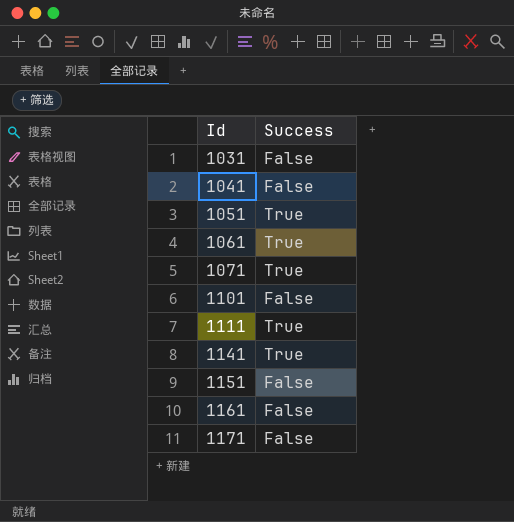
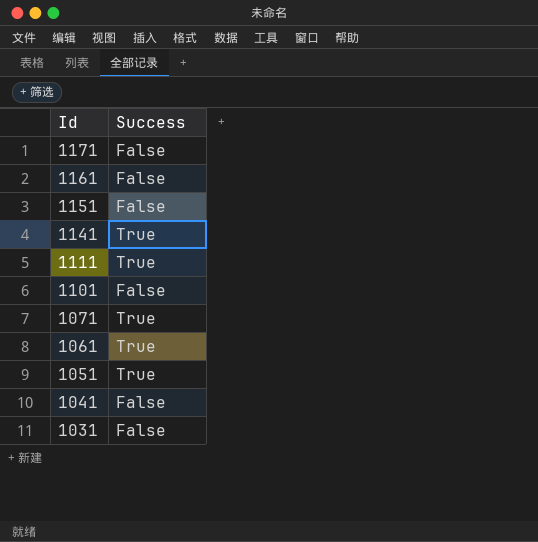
row order: Id ascending -> Id descending

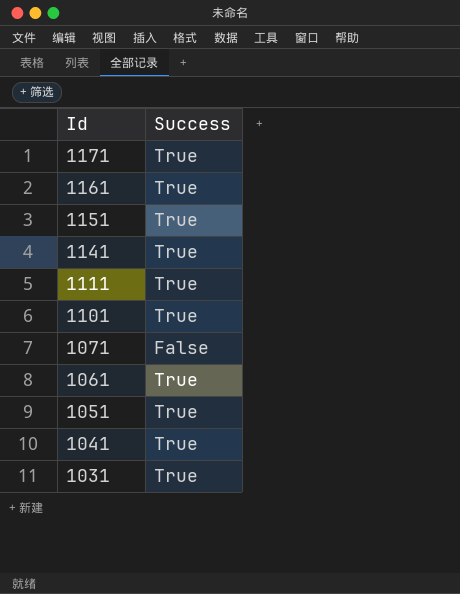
1171 | Success: False -> True
1161 | Success: False -> True
1151 | Success: False -> True
1101 | Success: False -> True
1071 | Success: True -> False
1041 | Success: False -> True
1031 | Success: False -> True

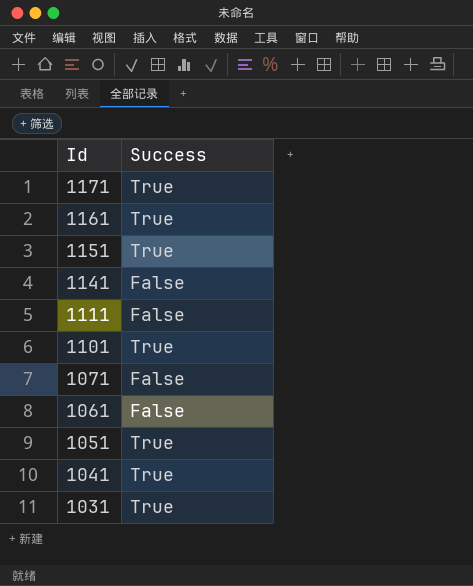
1141 | Success: True -> False
1111 | Success: True -> False
1061 | Success: True -> False

